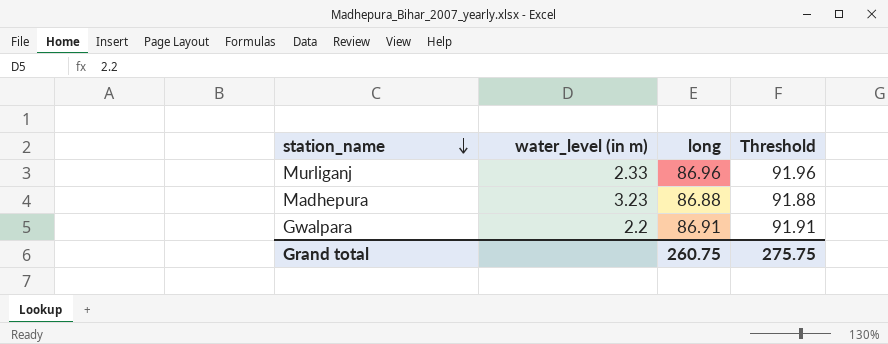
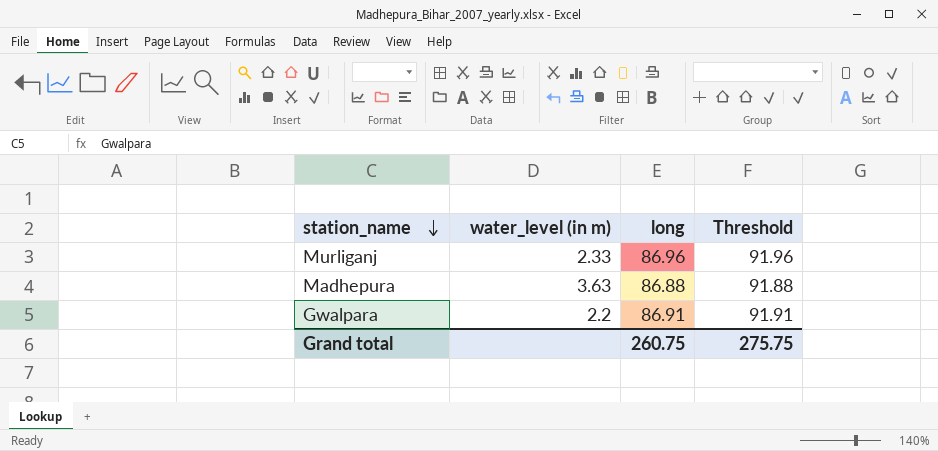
Madhepura | water_level (in m): 3.23 -> 3.63

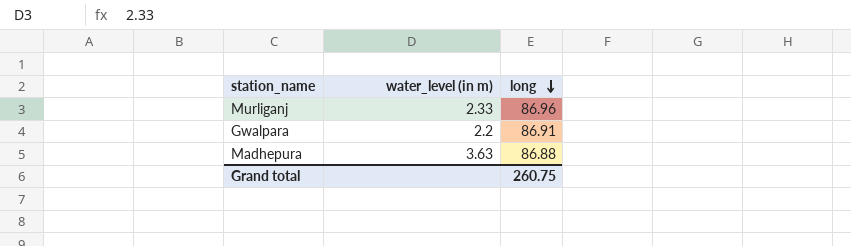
row order: station_name descending -> long descending
column Threshold | formula: [long] + 5 -> none

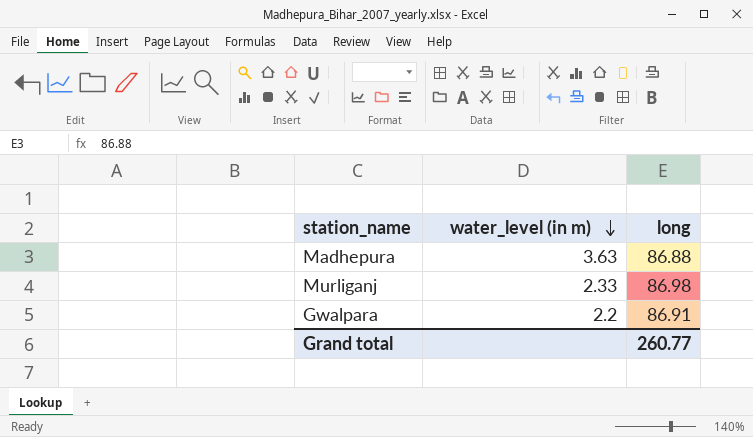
row order: long descending -> water_level (in m) descending
Murliganj | long: 86.96 -> 86.98
Grand total | long: 260.75 -> 260.77

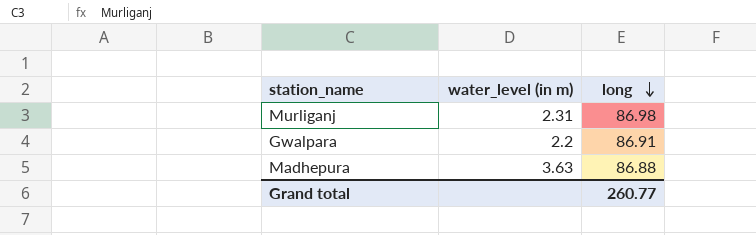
row order: water_level (in m) descending -> long descending
Murliganj | water_level (in m): 2.33 -> 2.31

